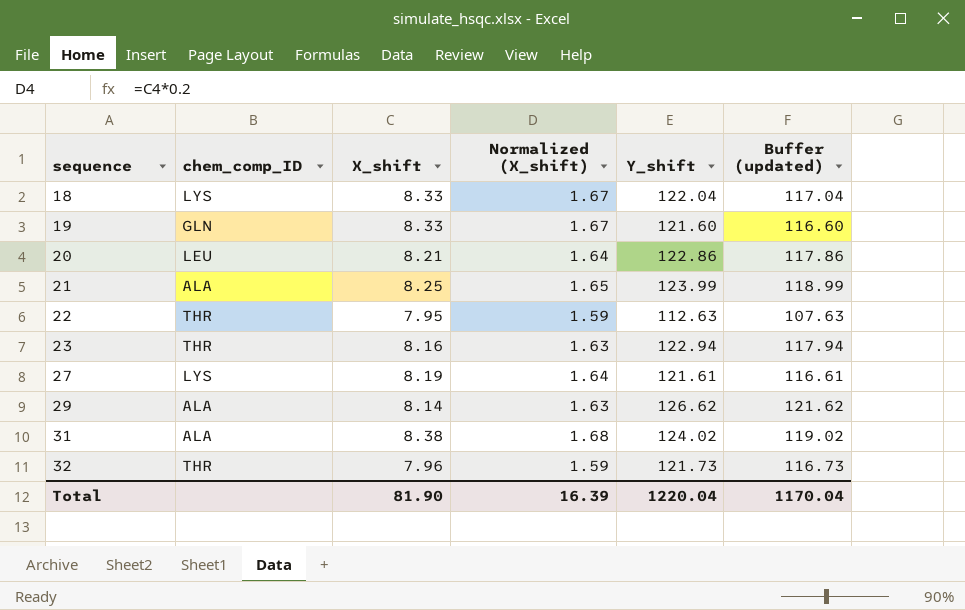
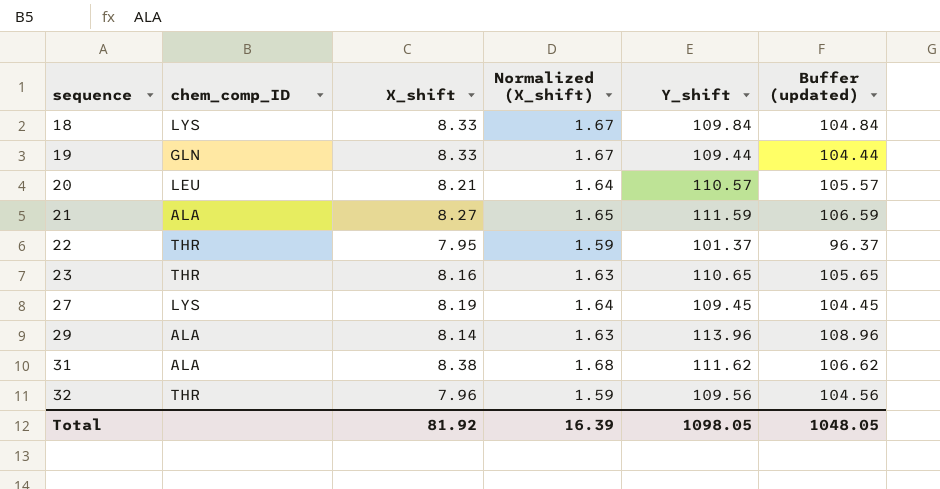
18 | Y_shift: 122.04 -> 109.84
18 | Buffer (updated): 117.04 -> 104.84
19 | Y_shift: 121.60 -> 109.44
19 | Buffer (updated): 116.60 -> 104.44
20 | Y_shift: 122.86 -> 110.57
20 | Buffer (updated): 117.86 -> 105.57
21 | X_shift: 8.25 -> 8.27
21 | Y_shift: 123.99 -> 111.59
21 | Buffer (updated): 118.99 -> 106.59
22 | Y_shift: 112.63 -> 101.37
22 | Buffer (updated): 107.63 -> 96.37
23 | Y_shift: 122.94 -> 110.65
23 | Buffer (updated): 117.94 -> 105.65
27 | Y_shift: 121.61 -> 109.45
27 | Buffer (updated): 116.61 -> 104.45
29 | Y_shift: 126.62 -> 113.96
29 | Buffer (updated): 121.62 -> 108.96
31 | Y_shift: 124.02 -> 111.62
31 | Buffer (updated): 119.02 -> 106.62
32 | Y_shift: 121.73 -> 109.56
32 | Buffer (updated): 116.73 -> 104.56
Total | X_shift: 81.90 -> 81.92
Total | Y_shift: 1220.04 -> 1098.05
Total | Buffer (updated): 1170.04 -> 1048.05

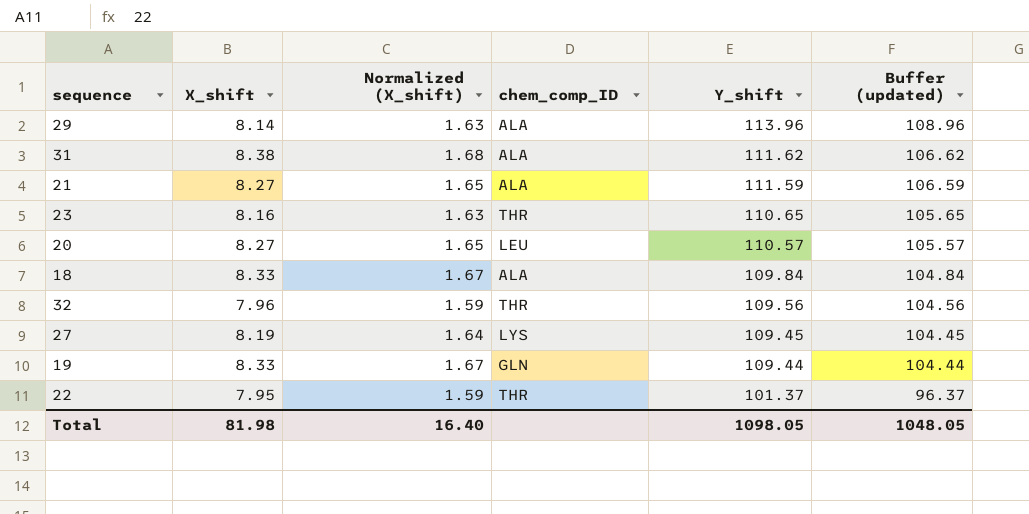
row order: sequence ascending -> Y_shift descending
column chem_comp_ID | position: 2 -> 4
20 | X_shift: 8.21 -> 8.27
20 | Normalized (X_shift): 1.64 -> 1.65
18 | chem_comp_ID: LYS -> ALA
Total | X_shift: 81.92 -> 81.98
Total | Normalized (X_shift): 16.39 -> 16.40

